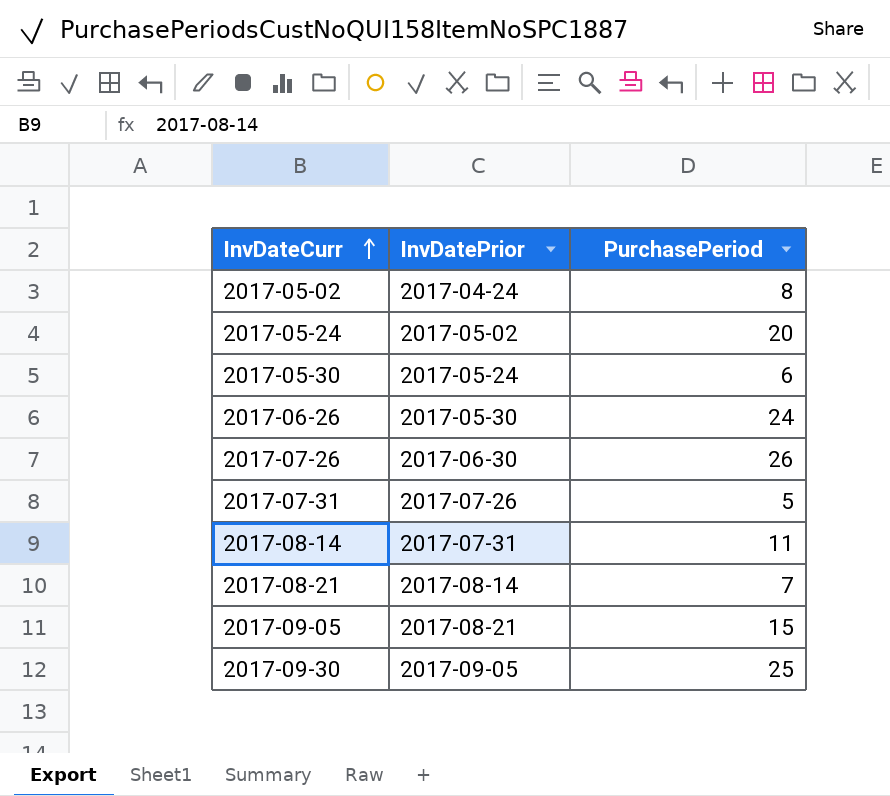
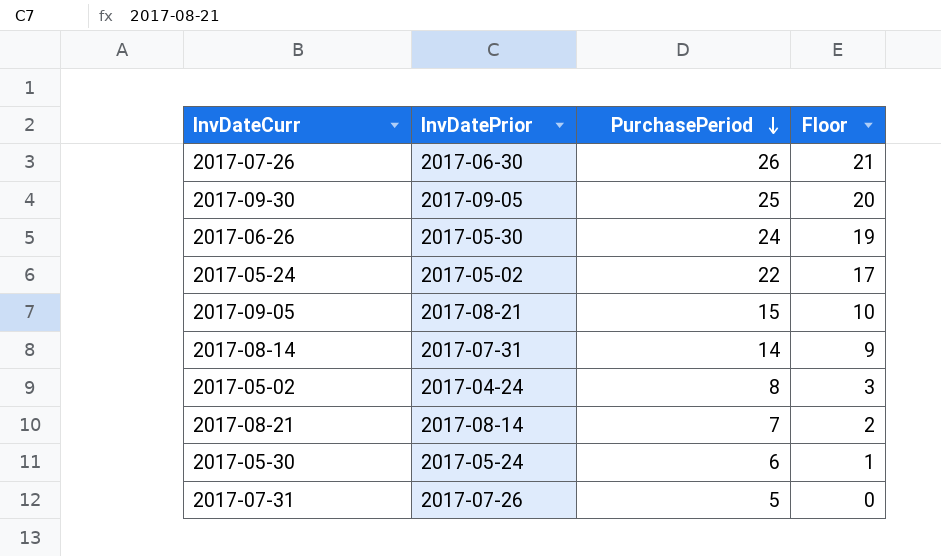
row order: InvDateCurr ascending -> PurchasePeriod descending
column Floor | formula: none -> [PurchasePeriod] - 5
2017-05-24 | PurchasePeriod: 20 -> 22
2017-08-14 | PurchasePeriod: 11 -> 14

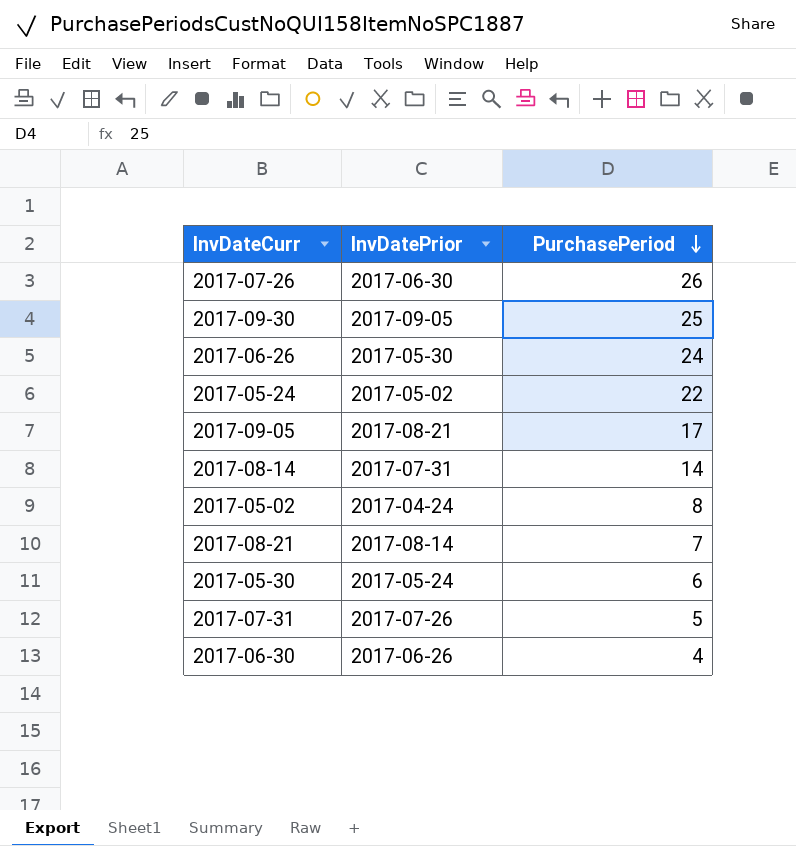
column Floor | formula: [PurchasePeriod] - 5 -> none
2017-09-05 | PurchasePeriod: 15 -> 17
row 2017-06-30: none -> 2017-06-26 | 4

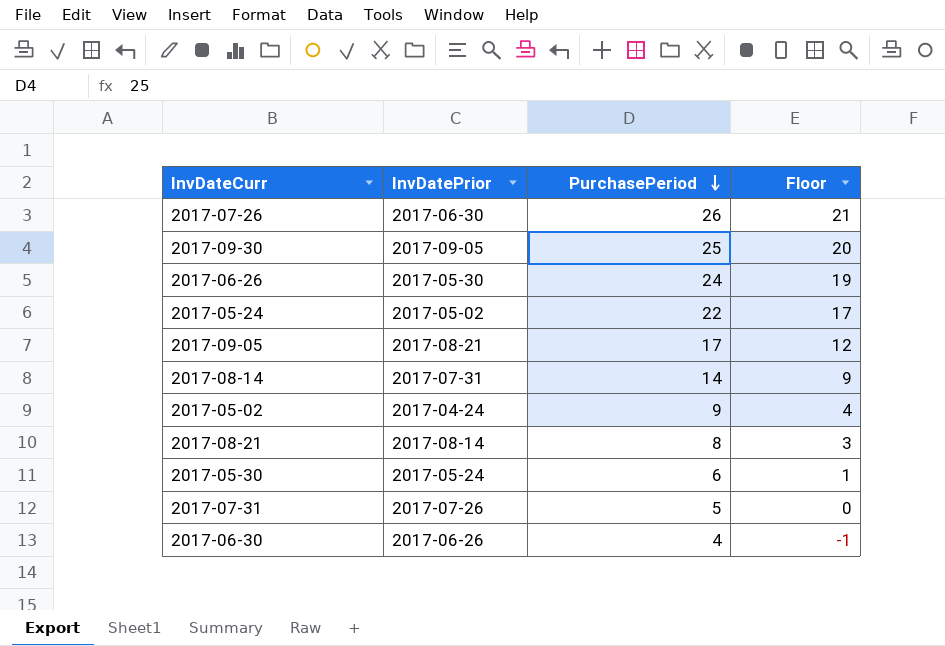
column Floor | formula: none -> [PurchasePeriod] - 5
2017-05-02 | PurchasePeriod: 8 -> 9
2017-08-21 | PurchasePeriod: 7 -> 8

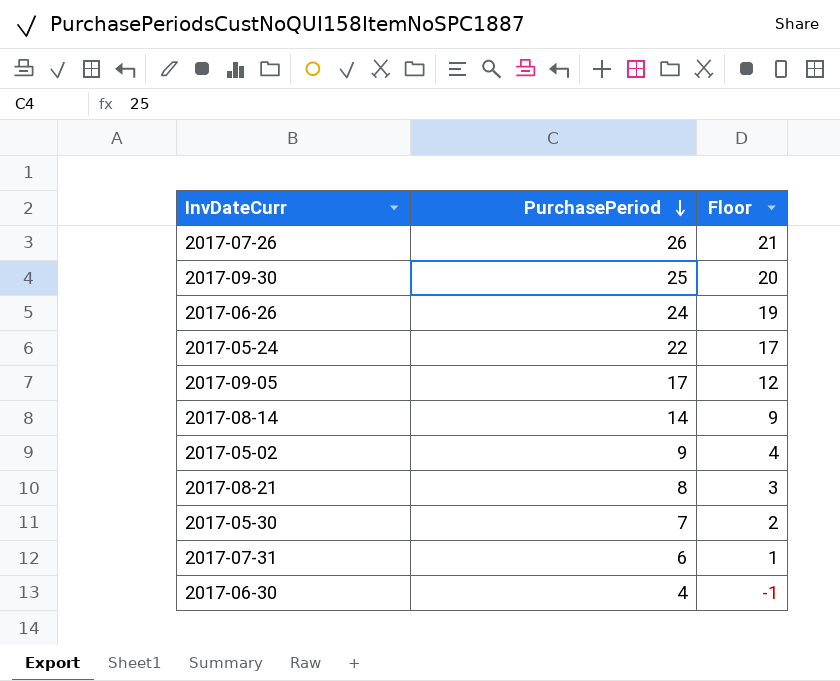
column InvDatePrior | position: 2 -> none
2017-05-30 | PurchasePeriod: 6 -> 7
2017-05-30 | Floor: 1 -> 2
2017-07-31 | PurchasePeriod: 5 -> 6
2017-07-31 | Floor: 0 -> 1

